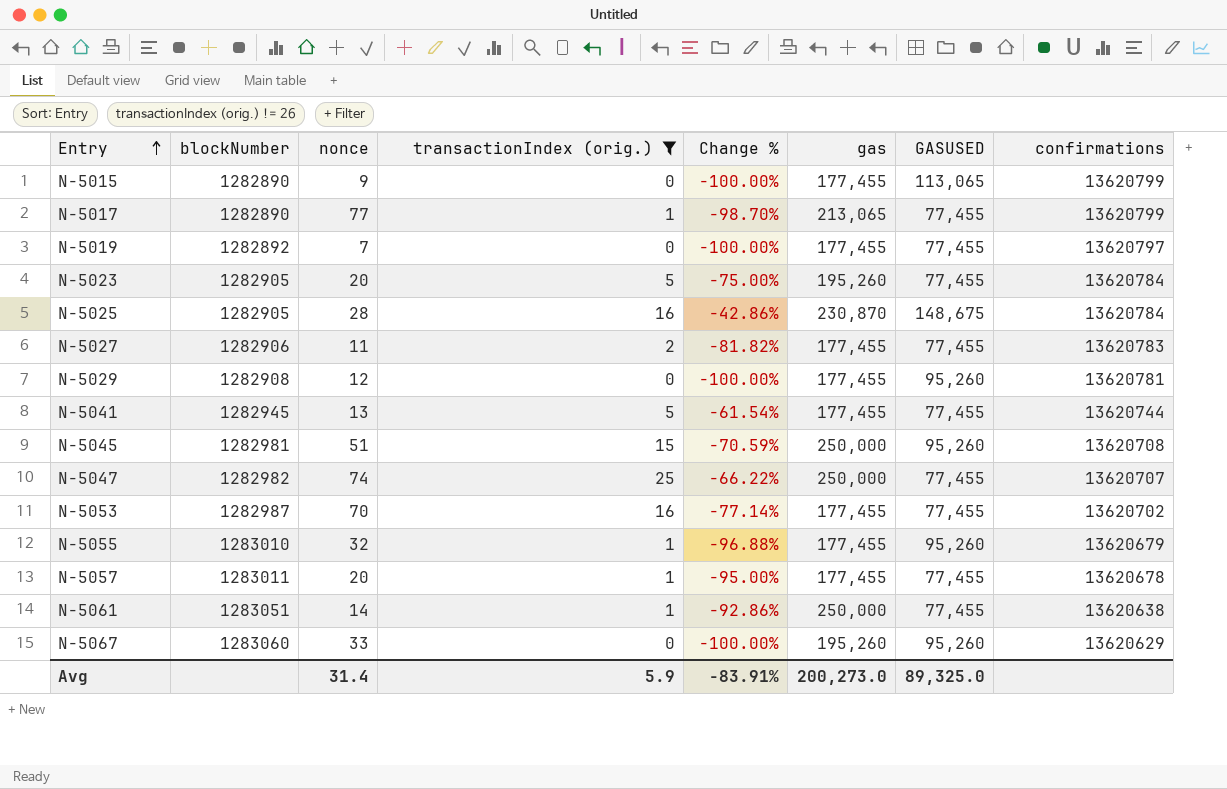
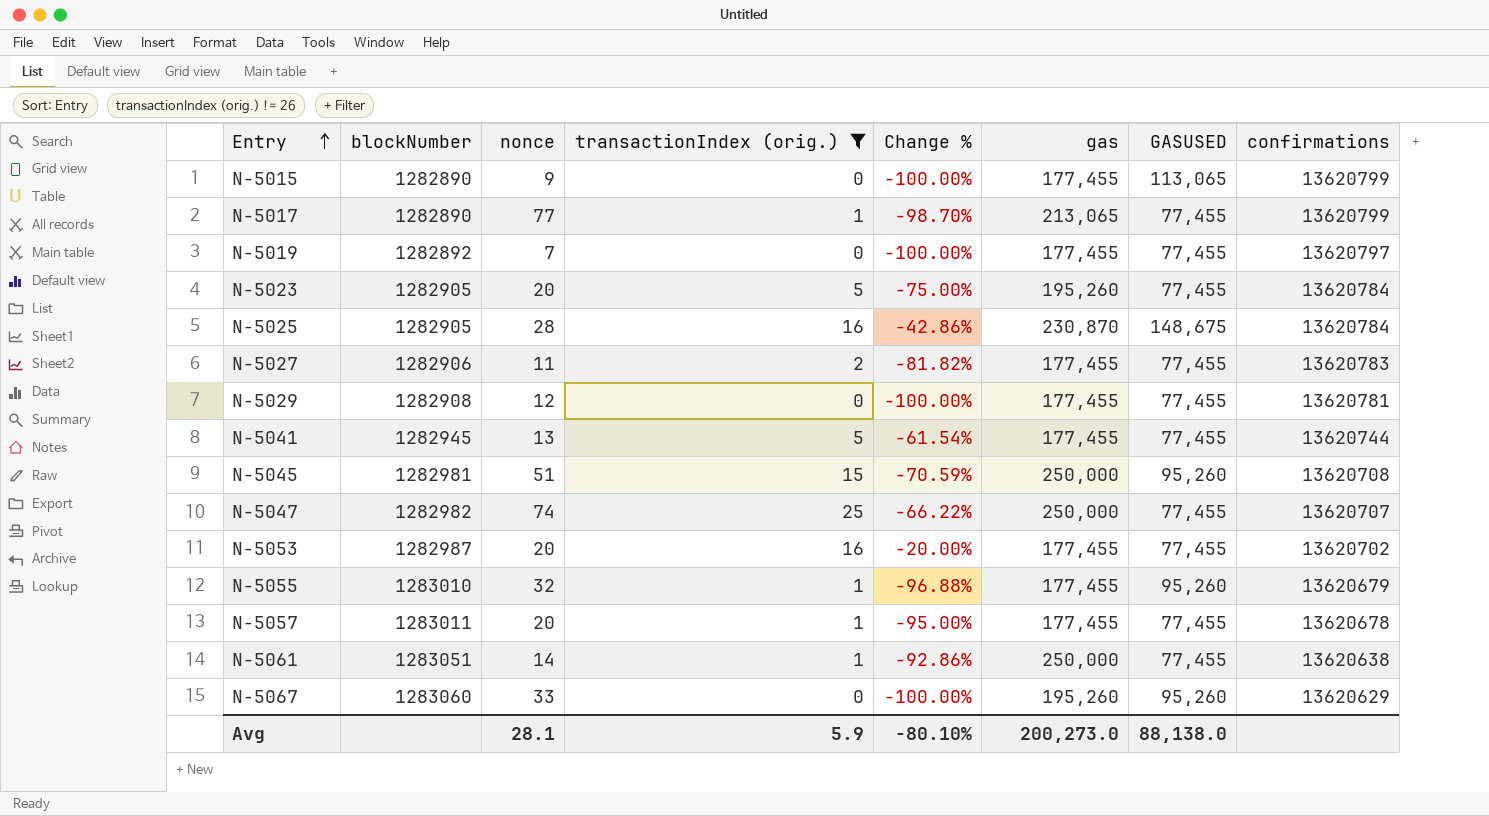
N-5029 | GASUSED: 95,260 -> 77,455
N-5053 | nonce: 70 -> 20
N-5053 | Change %: -77.14% -> -20.00%
Avg | nonce: 31.4 -> 28.1
Avg | Change %: -83.91% -> -80.10%
Avg | GASUSED: 89,325.0 -> 88,138.0

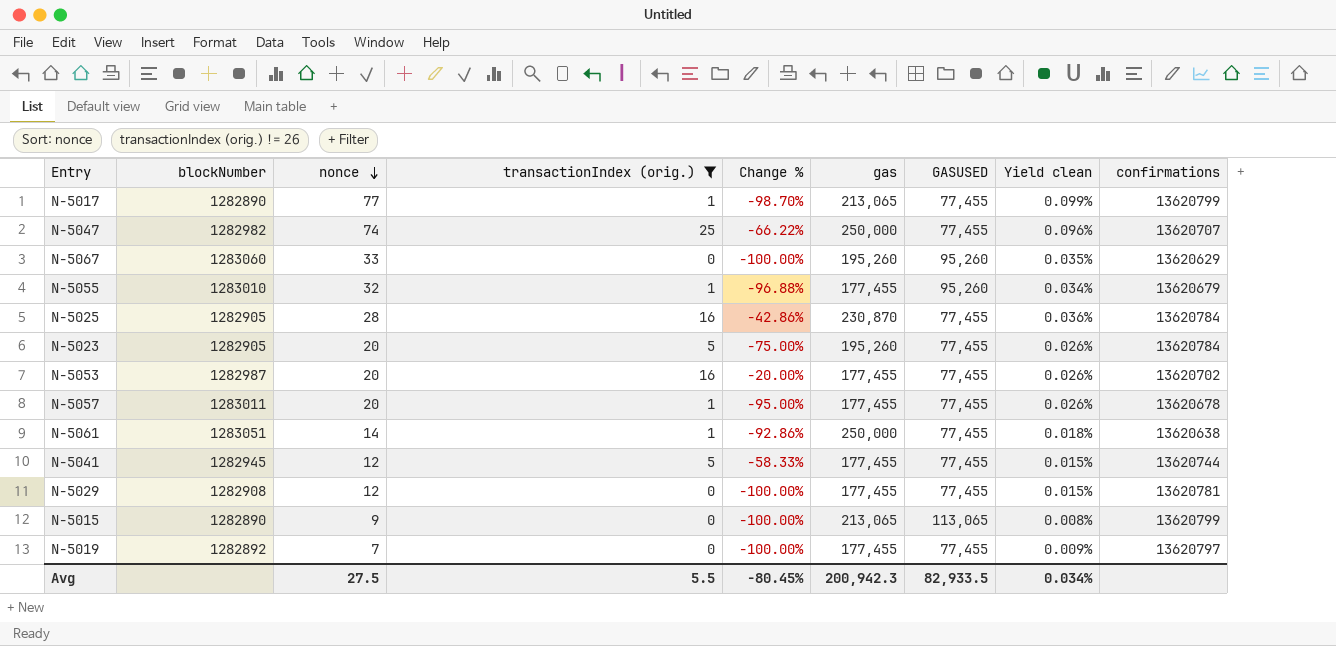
row order: Entry ascending -> nonce descending
column Yield clean | formula: none -> [nonce] / [GASUSED]
row N-5027: 1282906 | 11 | 2 | -81.82% | 177,455 | 77,455 | 13620783 -> none
row N-5045: 1282981 | 51 | 15 | -70.59% | 250,000 | 95,260 | 13620708 -> none
N-5025 | GASUSED: 148,675 -> 77,455
N-5041 | nonce: 13 -> 12
N-5041 | Change %: -61.54% -> -58.33%
N-5015 | gas: 177,455 -> 213,065
Avg | nonce: 28.1 -> 27.5
Avg | transactionIndex (orig.): 5.9 -> 5.5
Avg | Change %: -80.10% -> -80.45%
Avg | gas: 200,273.0 -> 200,942.3
Avg | GASUSED: 88,138.0 -> 82,933.5

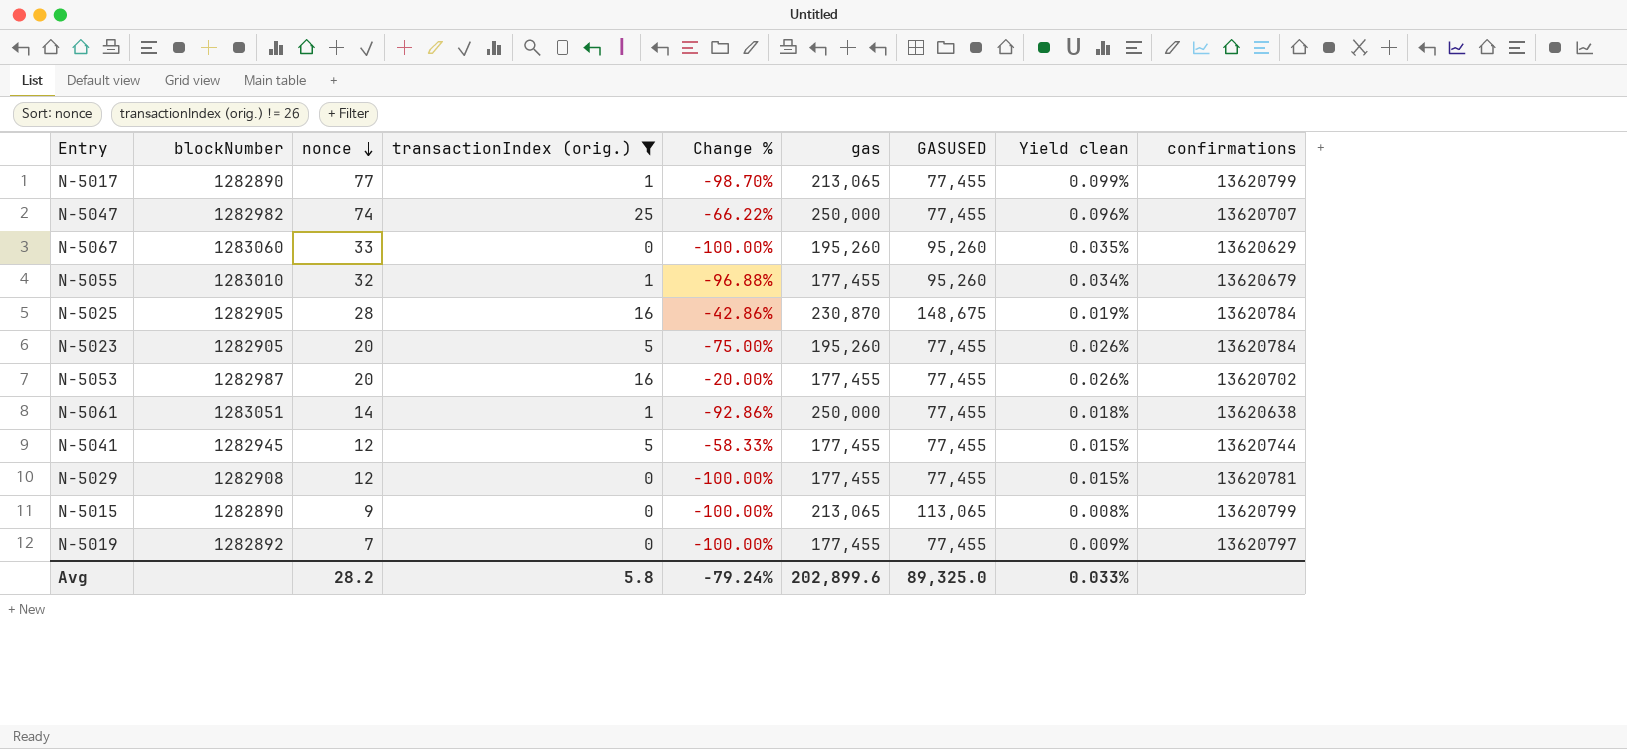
row N-5057: 1283011 | 20 | 1 | -95.00% | 177,455 | 77,455 | 0.026% | 13620678 -> none
N-5025 | GASUSED: 77,455 -> 148,675
N-5025 | Yield clean: 0.036% -> 0.019%
Avg | nonce: 27.5 -> 28.2
Avg | transactionIndex (orig.): 5.5 -> 5.8
Avg | Change %: -80.45% -> -79.24%
Avg | gas: 200,942.3 -> 202,899.6
Avg | GASUSED: 82,933.5 -> 89,325.0
Avg | Yield clean: 0.034% -> 0.033%

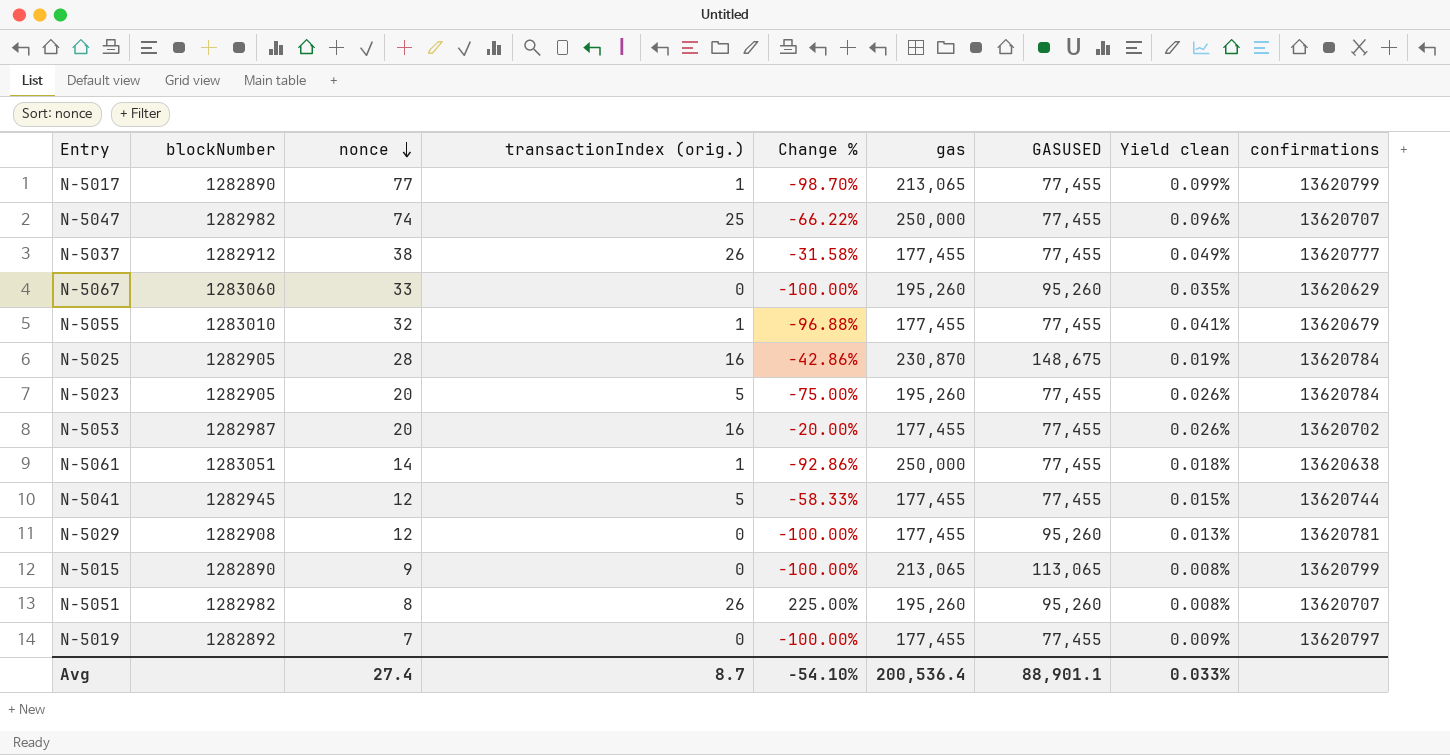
filter: transactionIndex (orig.) != 26 -> none
N-5055 | GASUSED: 95,260 -> 77,455
N-5055 | Yield clean: 0.034% -> 0.041%
N-5029 | GASUSED: 77,455 -> 95,260
N-5029 | Yield clean: 0.015% -> 0.013%
Avg | nonce: 28.2 -> 27.4
Avg | transactionIndex (orig.): 5.8 -> 8.7
Avg | Change %: -79.24% -> -54.10%
Avg | gas: 202,899.6 -> 200,536.4
Avg | GASUSED: 89,325.0 -> 88,901.1

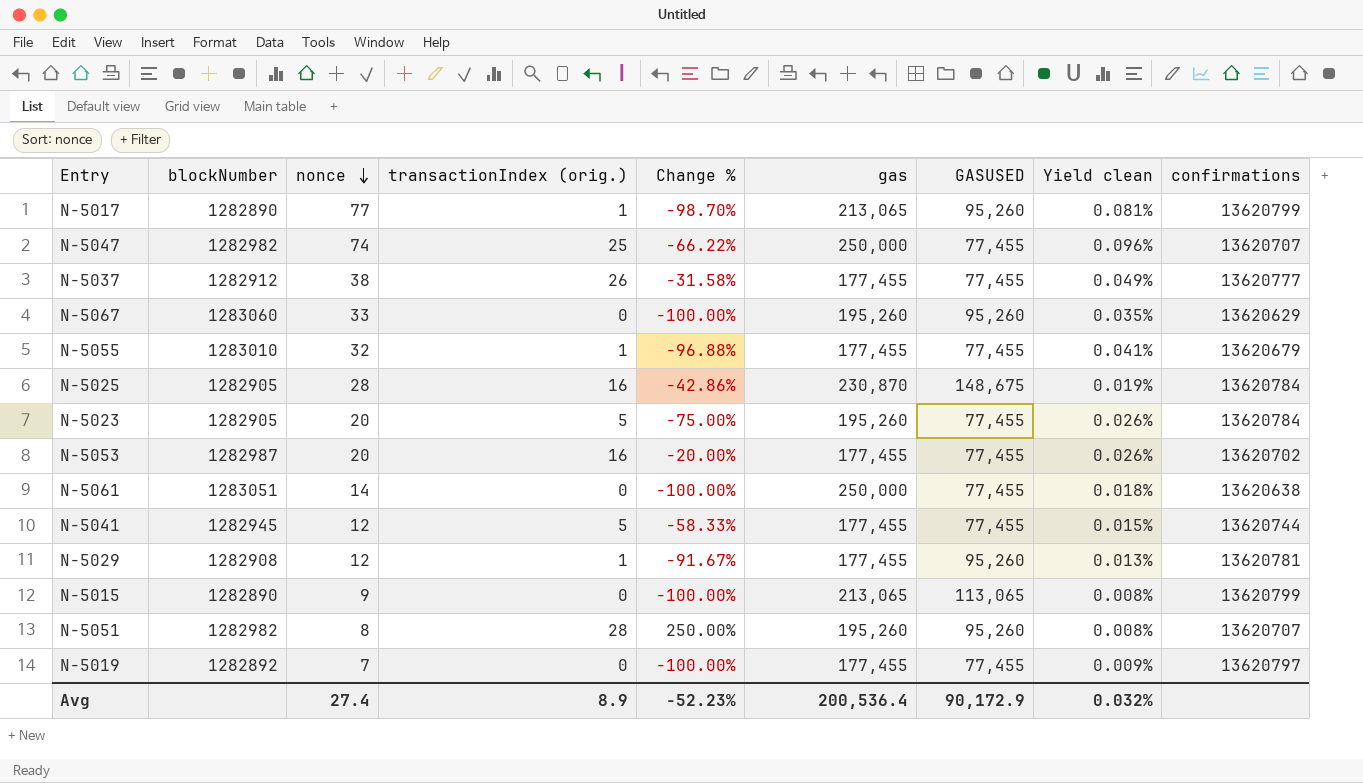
N-5017 | GASUSED: 77,455 -> 95,260
N-5017 | Yield clean: 0.099% -> 0.081%
N-5061 | transactionIndex (orig.): 1 -> 0
N-5061 | Change %: -92.86% -> -100.00%
N-5029 | transactionIndex (orig.): 0 -> 1
N-5029 | Change %: -100.00% -> -91.67%
N-5051 | transactionIndex (orig.): 26 -> 28
N-5051 | Change %: 225.00% -> 250.00%
Avg | transactionIndex (orig.): 8.7 -> 8.9
Avg | Change %: -54.10% -> -52.23%
Avg | GASUSED: 88,901.1 -> 90,172.9
Avg | Yield clean: 0.033% -> 0.032%

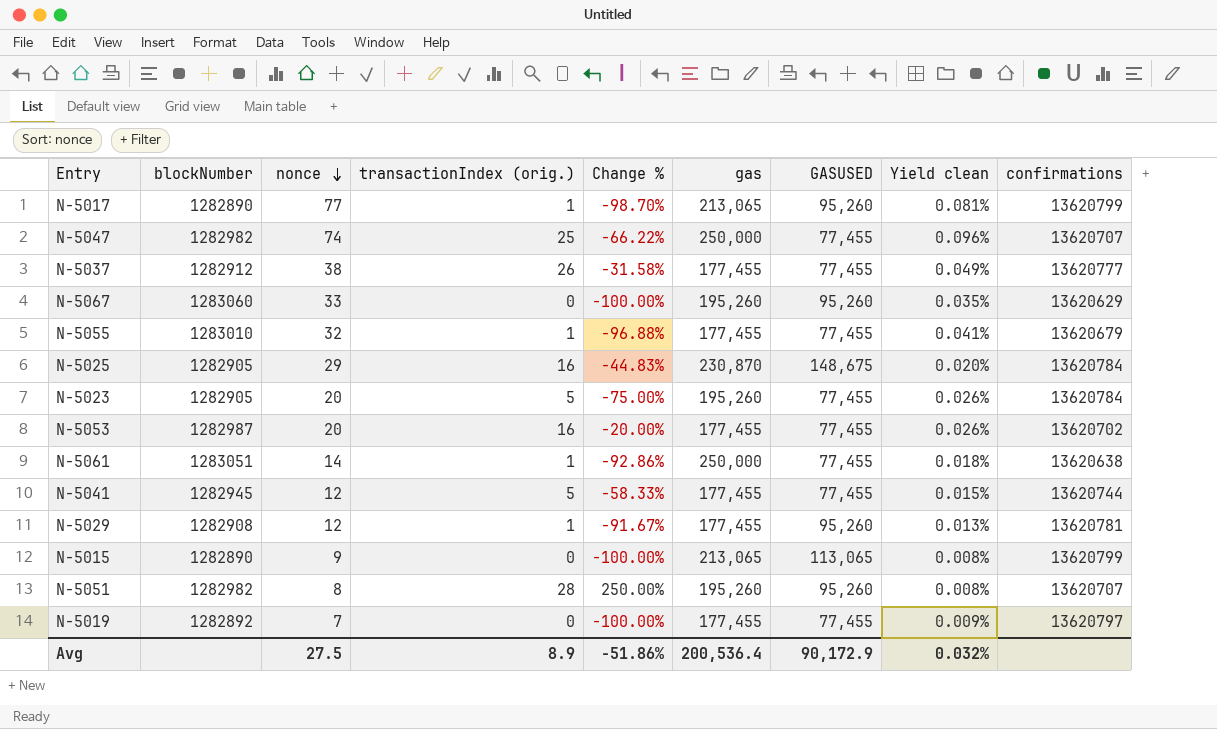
N-5025 | nonce: 28 -> 29
N-5025 | Change %: -42.86% -> -44.83%
N-5025 | Yield clean: 0.019% -> 0.020%
N-5061 | transactionIndex (orig.): 0 -> 1
N-5061 | Change %: -100.00% -> -92.86%
Avg | nonce: 27.4 -> 27.5
Avg | Change %: -52.23% -> -51.86%

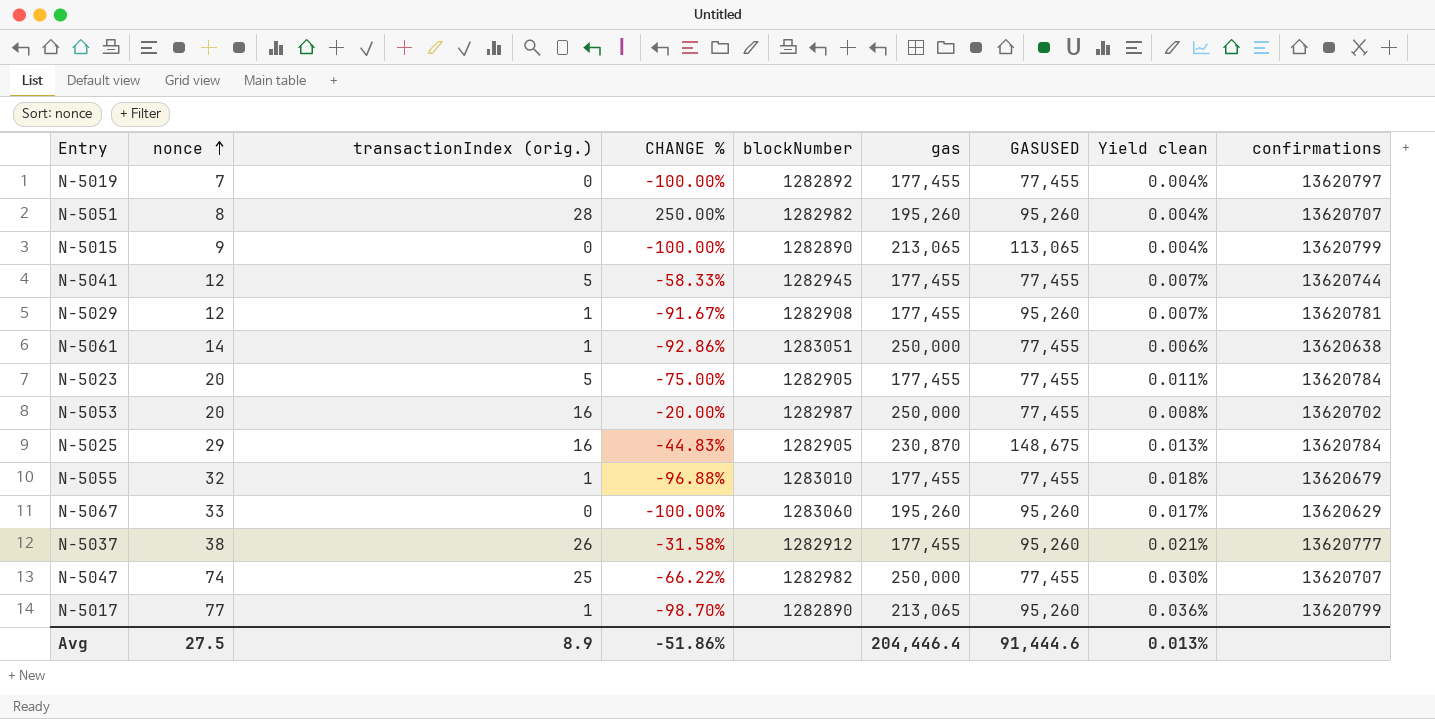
row order: nonce descending -> nonce ascending
column name: Change % -> CHANGE %
column blockNumber | position: 2 -> 5
column Yield clean | formula: [nonce] / [GASUSED] -> [nonce] / [gas]
N-5023 | gas: 195,260 -> 177,455
N-5053 | gas: 177,455 -> 250,000
N-5037 | GASUSED: 77,455 -> 95,260
Avg | gas: 200,536.4 -> 204,446.4
Avg | GASUSED: 90,172.9 -> 91,444.6
Avg | Yield clean: 0.032% -> 0.013%

